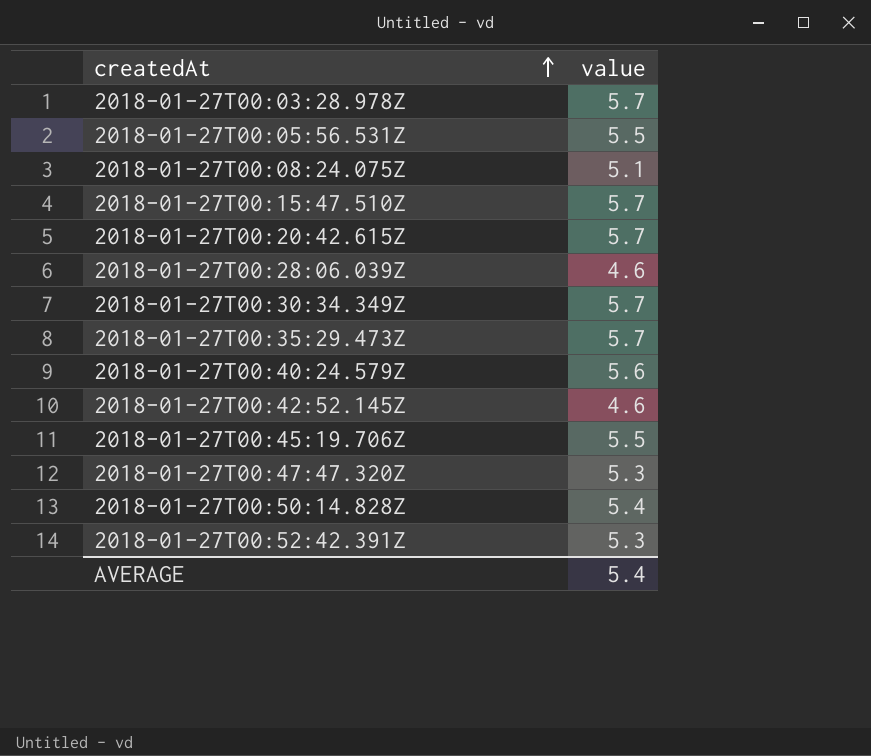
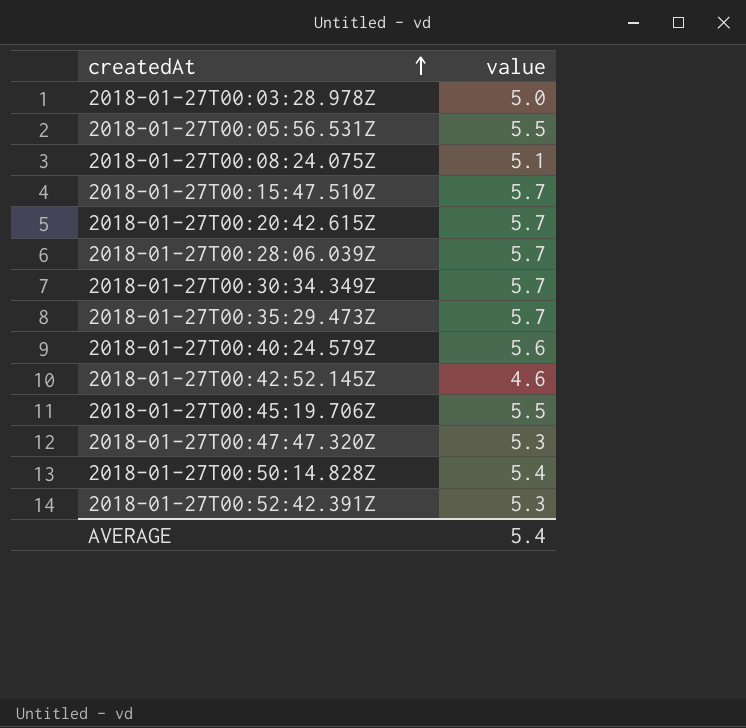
2018-01-27T00:03:28.978Z | value: 5.7 -> 5.0
2018-01-27T00:28:06.039Z | value: 4.6 -> 5.7

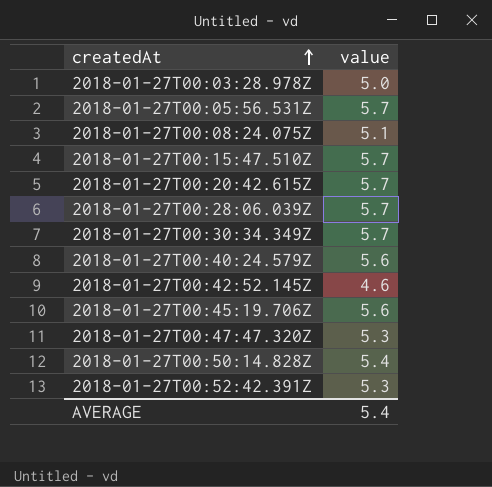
row 2018-01-27T00:35:29.473Z: 5.7 -> none
2018-01-27T00:05:56.531Z | value: 5.5 -> 5.7
2018-01-27T00:45:19.706Z | value: 5.5 -> 5.6

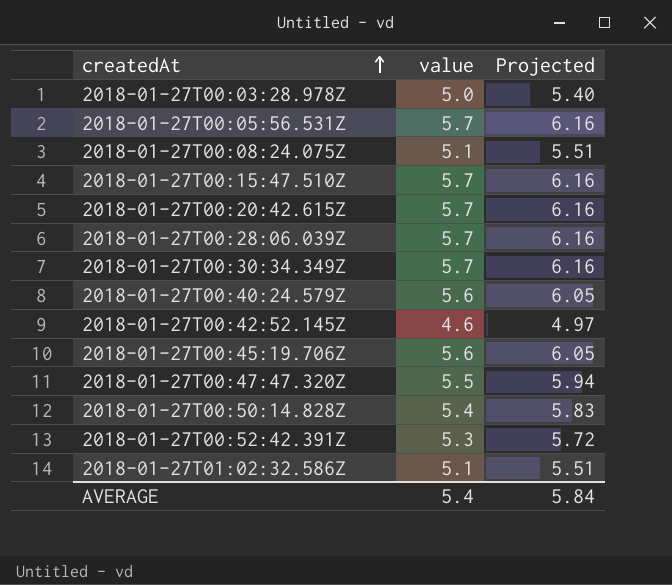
column Projected | formula: none -> [value] * 1.08
2018-01-27T00:47:47.320Z | value: 5.3 -> 5.5
row 2018-01-27T01:02:32.586Z: none -> 5.1 | 5.51

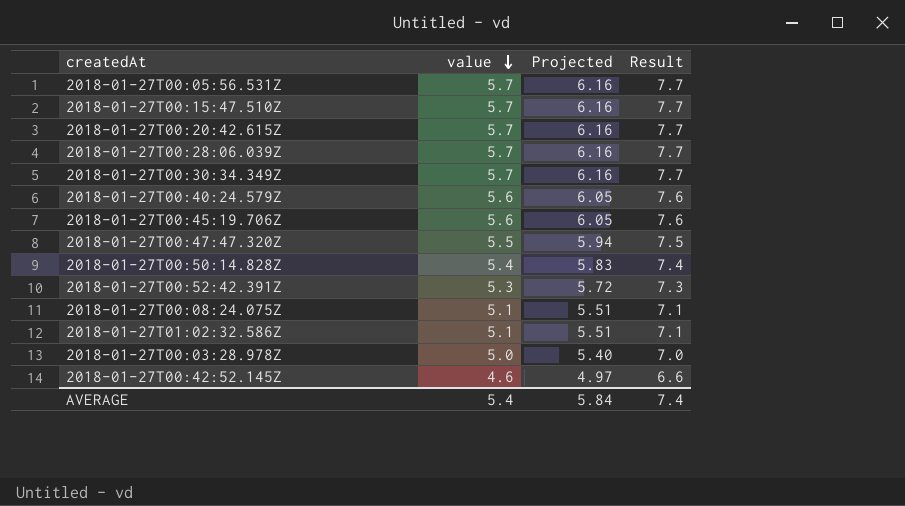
row order: createdAt ascending -> value descending
column Result | formula: none -> [value] + 2

